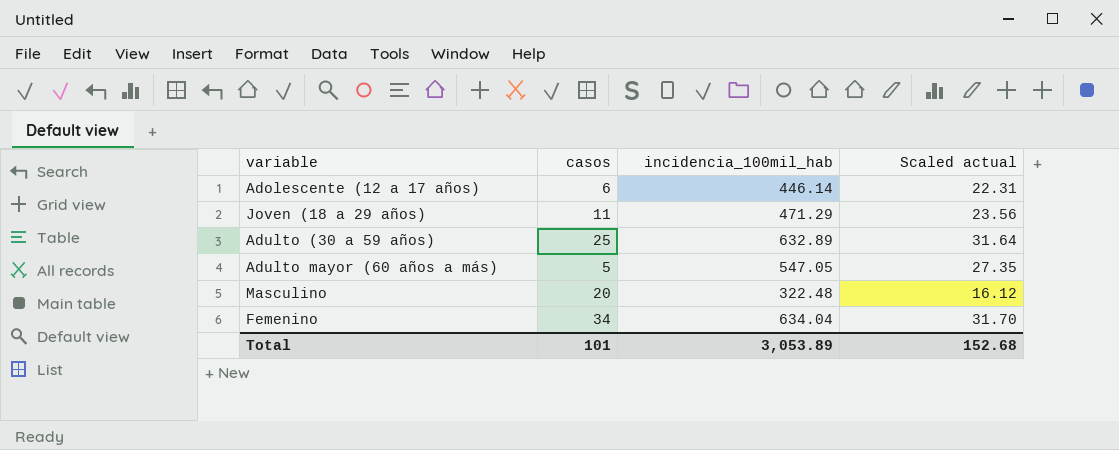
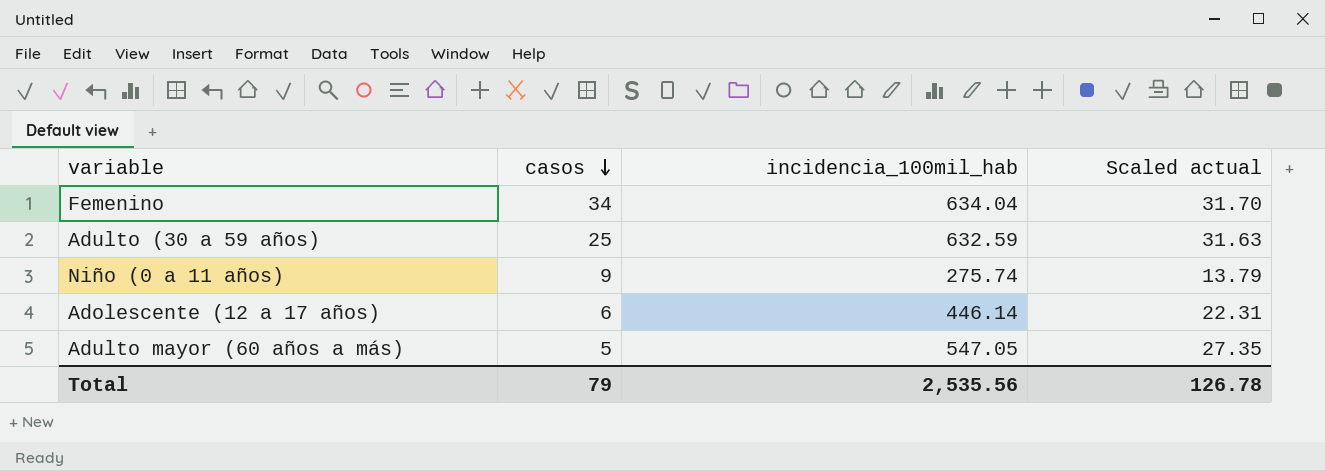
row order: none -> casos descending
row Joven (18 a 29 años): 11 | 471.29 | 23.56 -> none
row Masculino: 20 | 322.48 | 16.12 -> none
Adulto (30 a 59 años) | incidencia_100mil_hab: 632.89 -> 632.59
Adulto (30 a 59 años) | Scaled actual: 31.64 -> 31.63
row Niño (0 a 11 años): none -> 9 | 275.74 | 13.79
Total | casos: 101 -> 79
Total | incidencia_100mil_hab: 3,053.89 -> 2,535.56
Total | Scaled actual: 152.68 -> 126.78

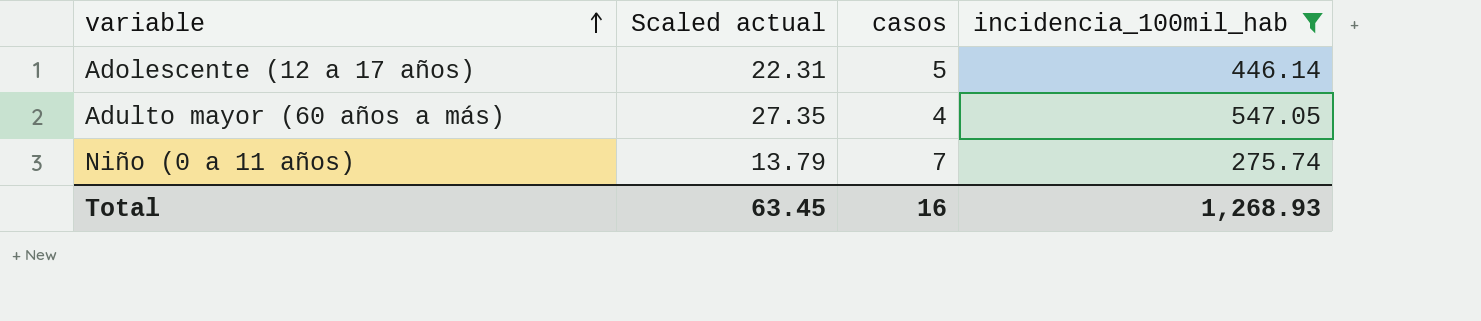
filter: none -> incidencia_100mil_hab <= 547.05
row order: casos descending -> variable ascending
column Scaled actual | position: 4 -> 2
Adolescente (12 a 17 años) | casos: 6 -> 5
Adulto mayor (60 años a más) | casos: 5 -> 4
Niño (0 a 11 años) | casos: 9 -> 7
Total | Scaled actual: 126.78 -> 63.45
Total | casos: 79 -> 16
Total | incidencia_100mil_hab: 2,535.56 -> 1,268.93

